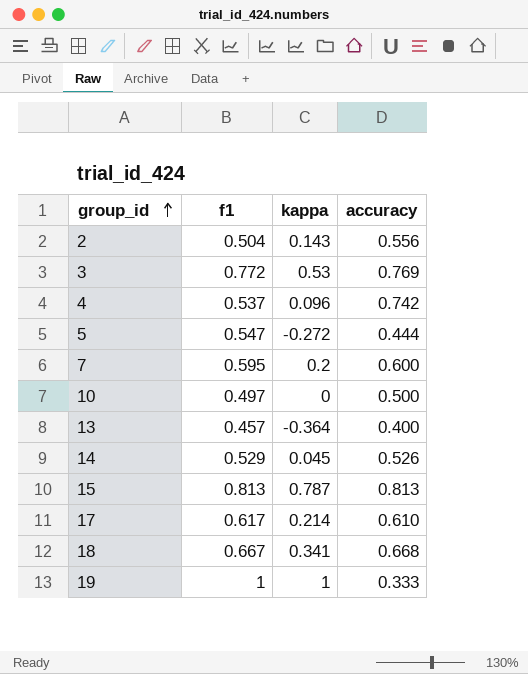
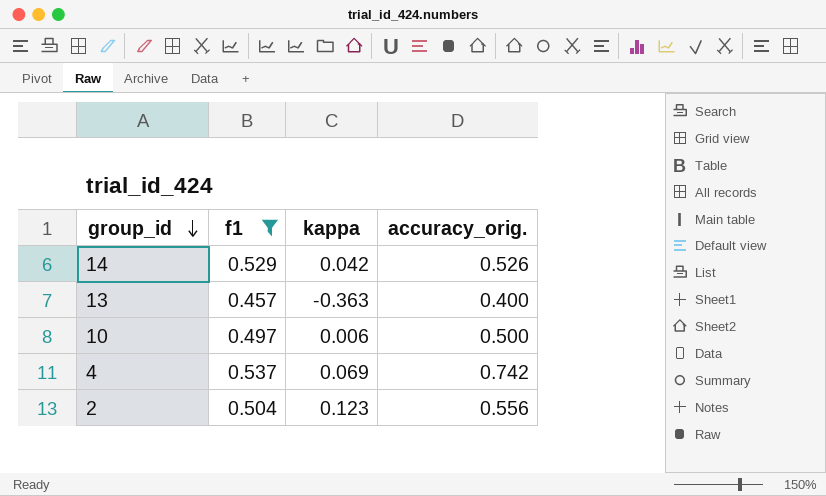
filter: none -> f1 <= 0.537
row order: group_id ascending -> group_id descending
column name: accuracy -> accuracy_orig.
14 | kappa: 0.045 -> 0.042
13 | kappa: -0.364 -> -0.363
10 | kappa: 0 -> 0.006
4 | kappa: 0.096 -> 0.069
2 | kappa: 0.143 -> 0.123

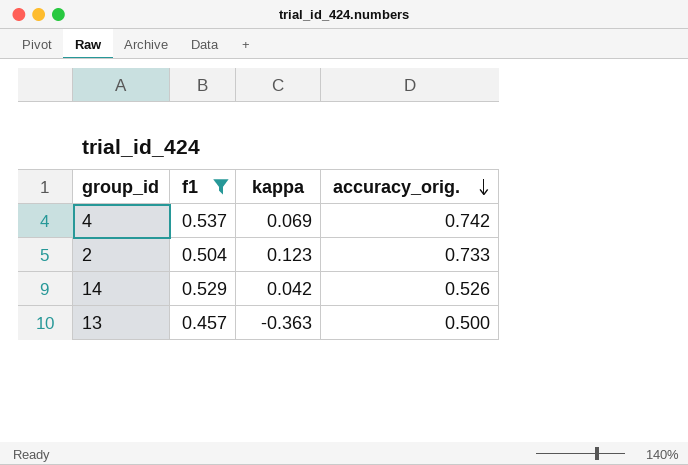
row order: group_id descending -> accuracy_orig. descending
row 10: 0.497 | 0.006 | 0.500 -> none
2 | accuracy_orig.: 0.556 -> 0.733
13 | accuracy_orig.: 0.400 -> 0.500

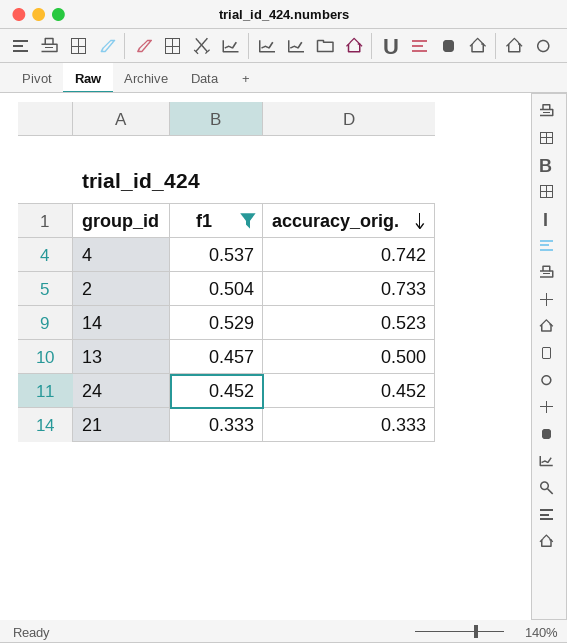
column kappa | position: 3 -> none
14 | accuracy_orig.: 0.526 -> 0.523
row 24: none -> 0.452 | 0.452
row 21: none -> 0.333 | 0.333

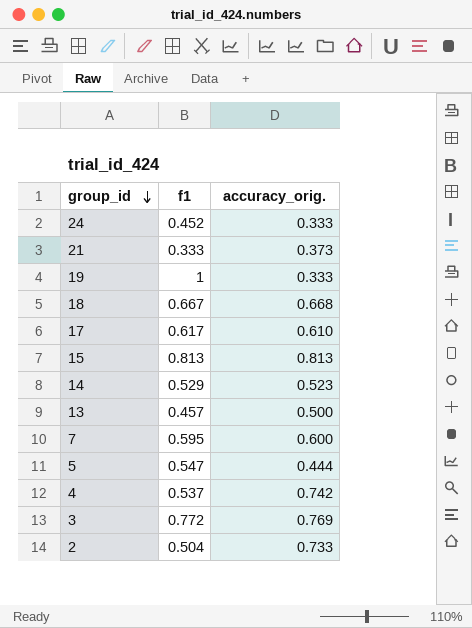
filter: f1 <= 0.537 -> none
row order: accuracy_orig. descending -> group_id descending
24 | accuracy_orig.: 0.452 -> 0.333
21 | accuracy_orig.: 0.333 -> 0.373

